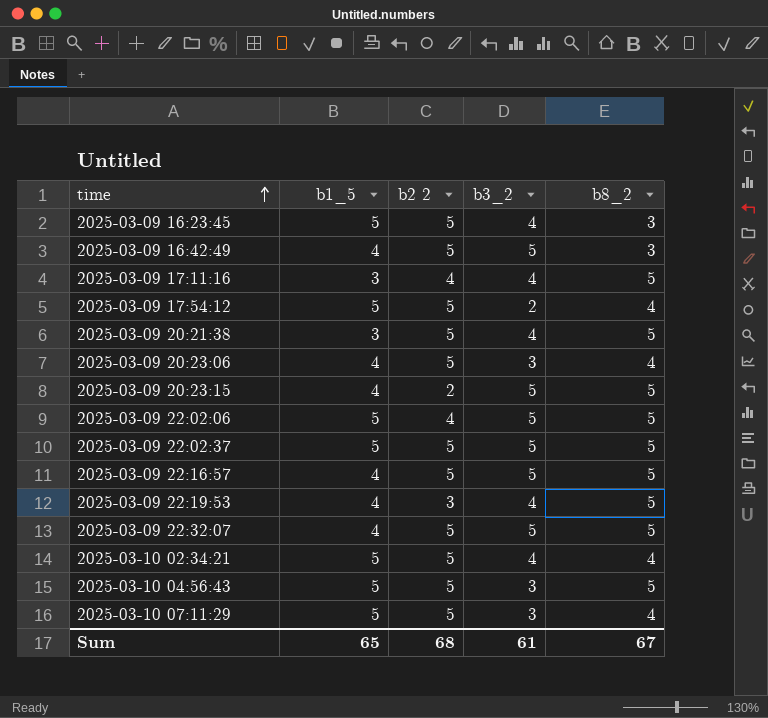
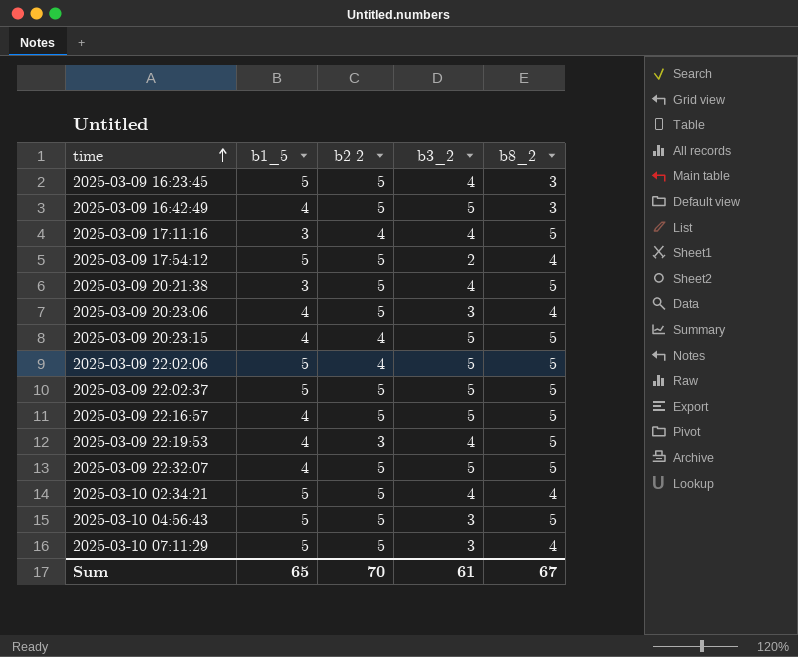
2025-03-09 20:23:15 | b2 2: 2 -> 4
Sum | b2 2: 68 -> 70

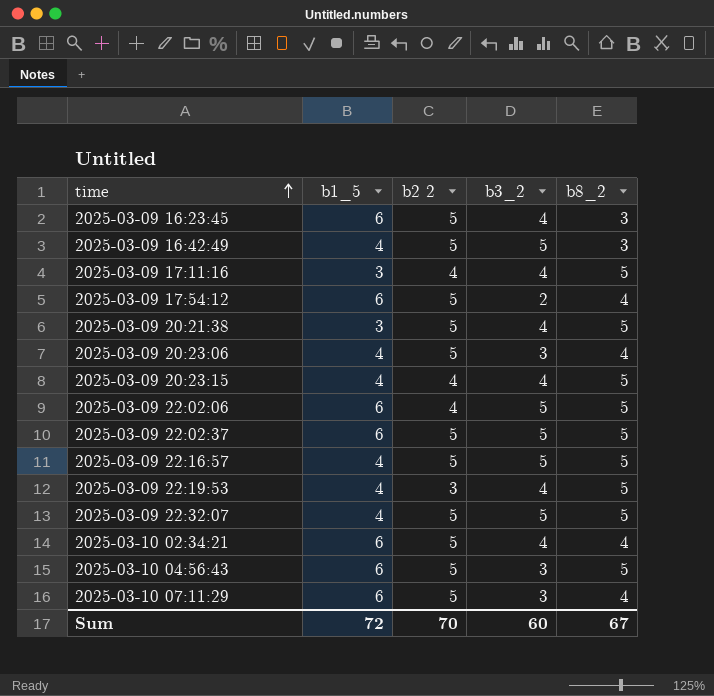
2025-03-09 16:23:45 | b1_5: 5 -> 6
2025-03-09 17:54:12 | b1_5: 5 -> 6
2025-03-09 20:23:15 | b3_2: 5 -> 4
2025-03-09 22:02:06 | b1_5: 5 -> 6
2025-03-09 22:02:37 | b1_5: 5 -> 6
2025-03-10 02:34:21 | b1_5: 5 -> 6
2025-03-10 04:56:43 | b1_5: 5 -> 6
2025-03-10 07:11:29 | b1_5: 5 -> 6
Sum | b1_5: 65 -> 72
Sum | b3_2: 61 -> 60

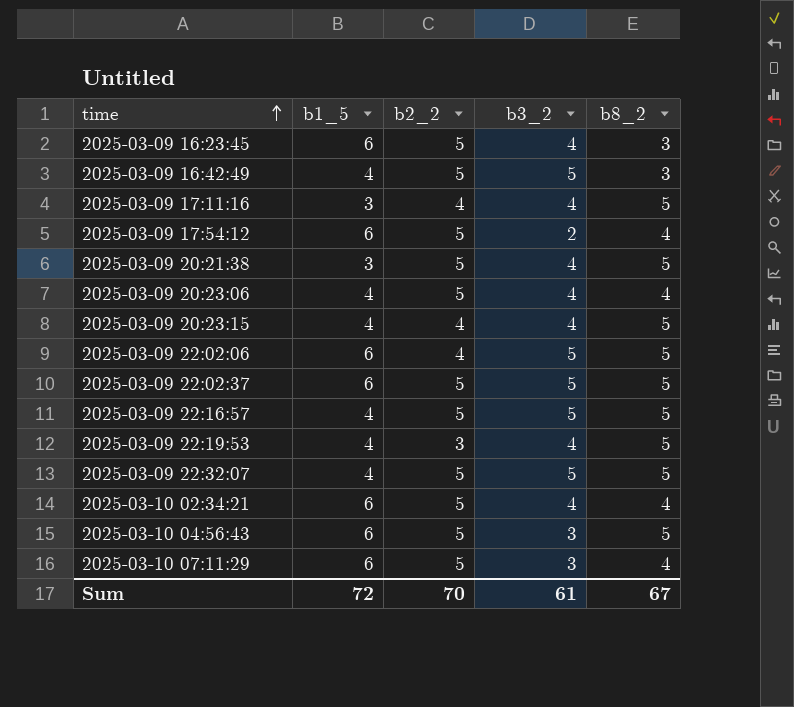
column name: b2 2 -> b2_2
2025-03-09 20:23:06 | b3_2: 3 -> 4
Sum | b3_2: 60 -> 61

